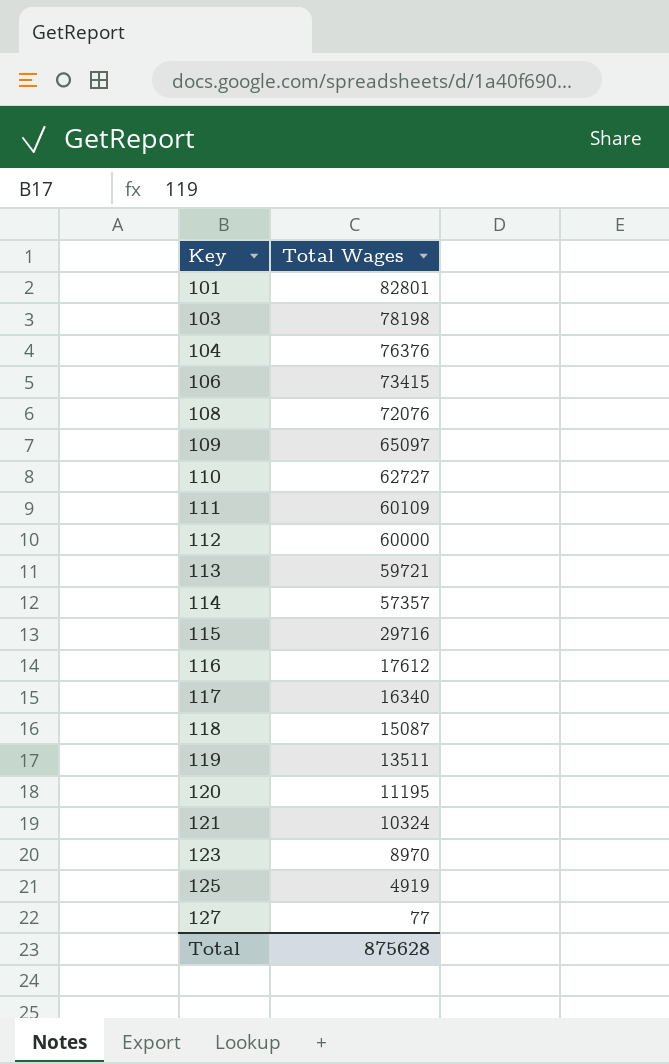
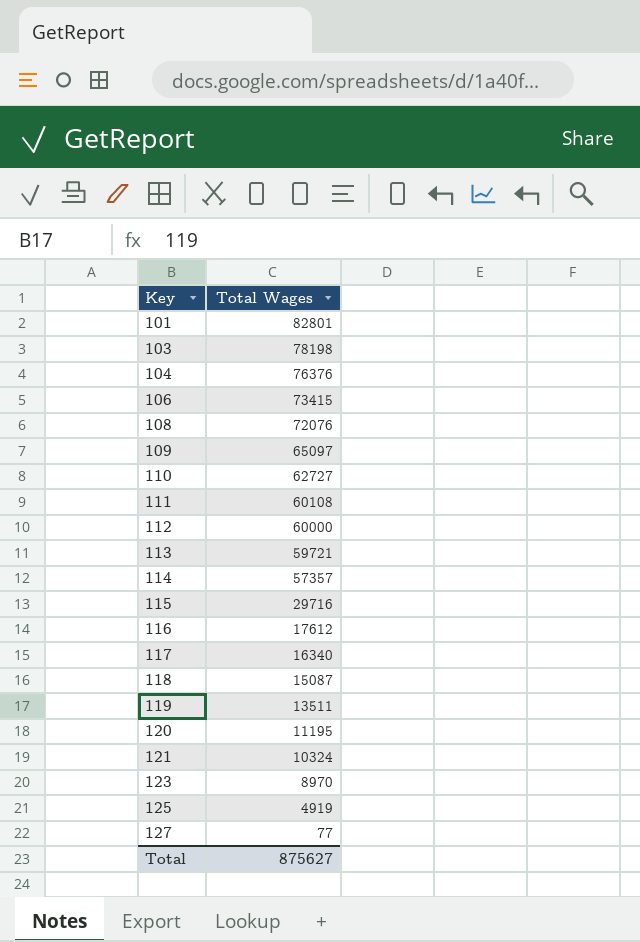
111 | Total Wages: 60109 -> 60108
Total | Total Wages: 875628 -> 875627

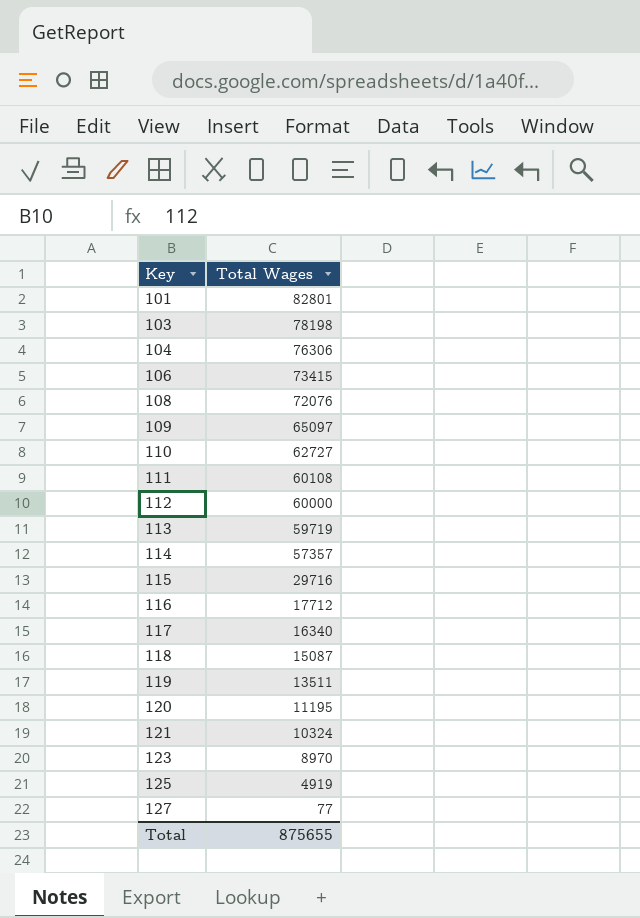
104 | Total Wages: 76376 -> 76306
113 | Total Wages: 59721 -> 59719
116 | Total Wages: 17612 -> 17712
Total | Total Wages: 875627 -> 875655

